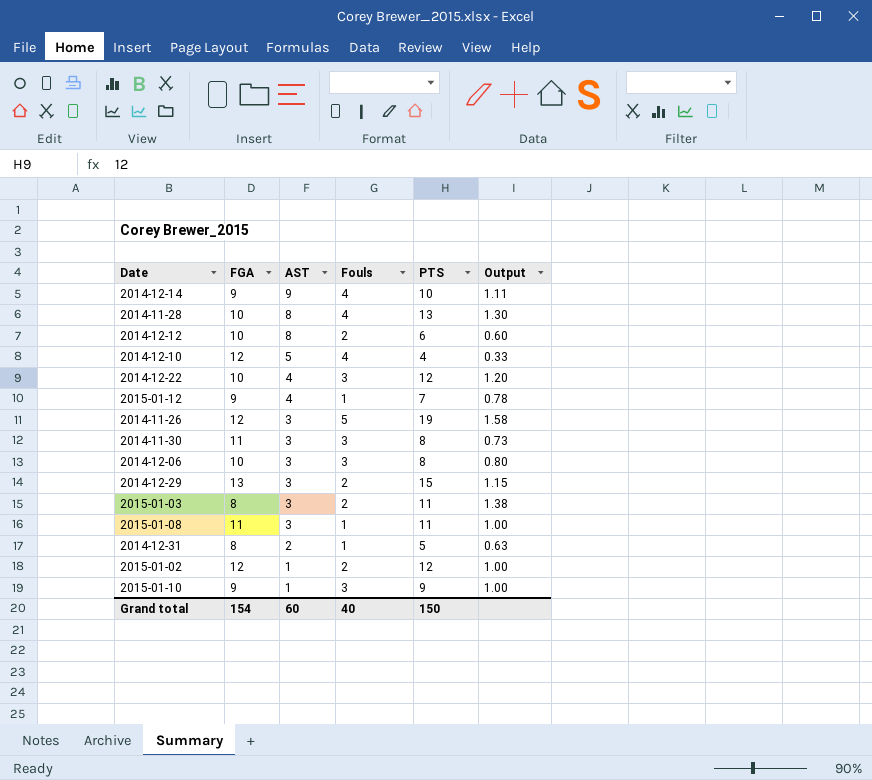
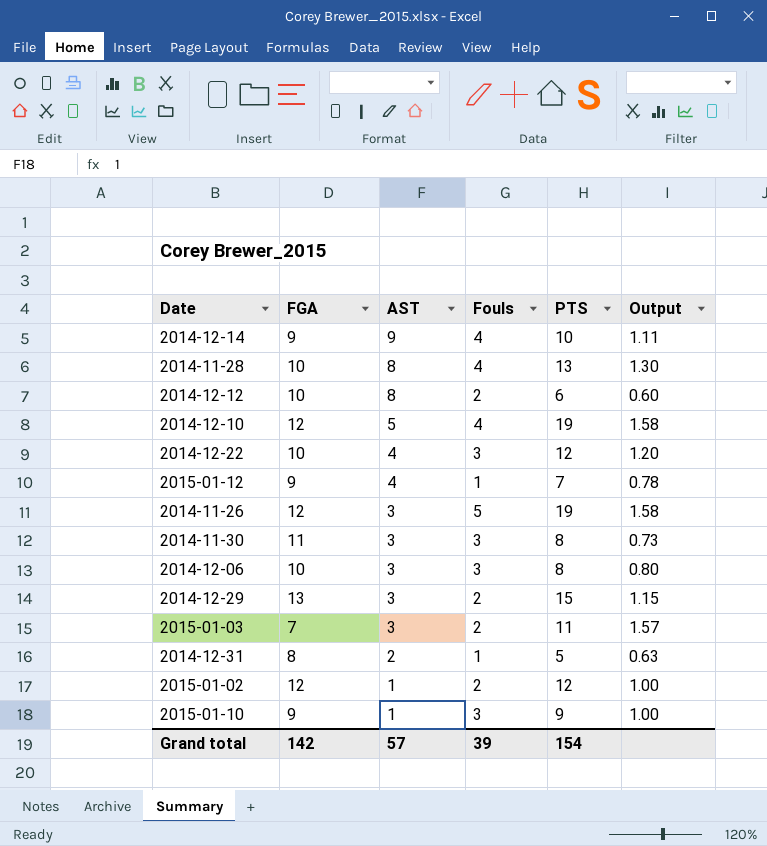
row 2015-01-08: 11 | 3 | 1 | 11 | 1.00 -> none
2014-12-10 | PTS: 4 -> 19
2014-12-10 | Output: 0.33 -> 1.58
2015-01-03 | FGA: 8 -> 7
2015-01-03 | Output: 1.38 -> 1.57
Grand total | FGA: 154 -> 142
Grand total | AST: 60 -> 57
Grand total | Fouls: 40 -> 39
Grand total | PTS: 150 -> 154

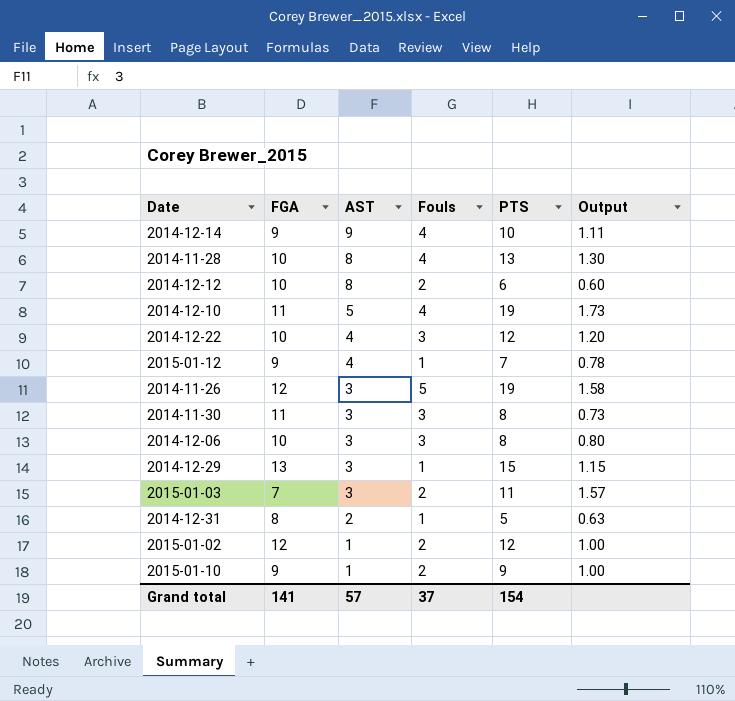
2014-12-10 | FGA: 12 -> 11
2014-12-10 | Output: 1.58 -> 1.73
2014-12-29 | Fouls: 2 -> 1
2015-01-10 | Fouls: 3 -> 2
Grand total | FGA: 142 -> 141
Grand total | Fouls: 39 -> 37

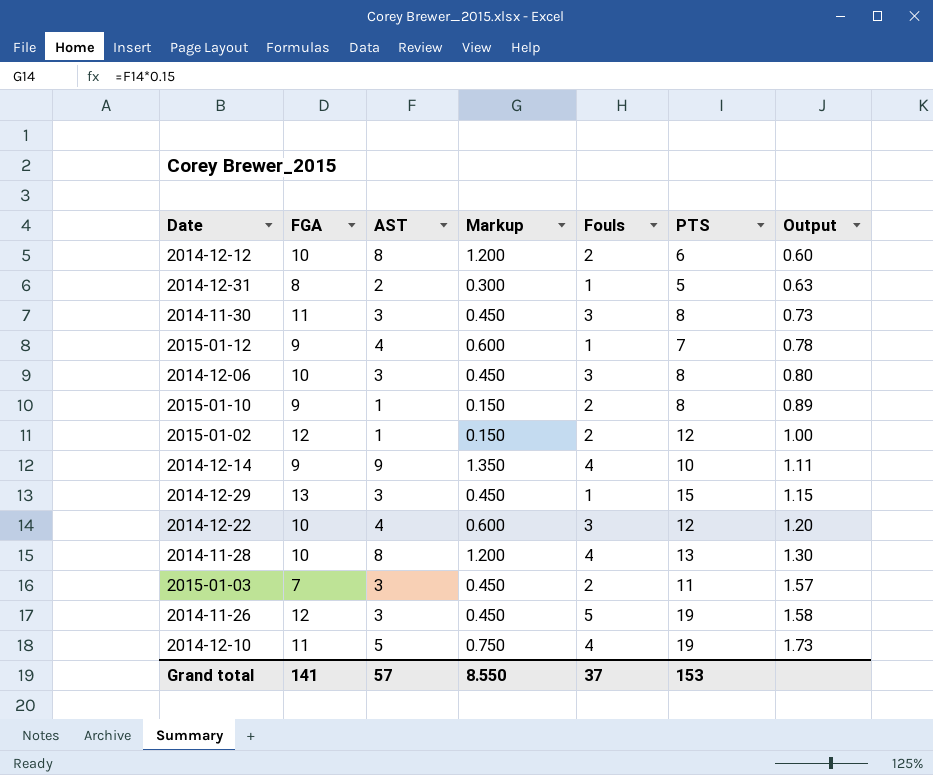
row order: AST descending -> Output ascending
column Markup | formula: none -> [AST] * 0.15
2015-01-10 | PTS: 9 -> 8
2015-01-10 | Output: 1.00 -> 0.89
Grand total | PTS: 154 -> 153

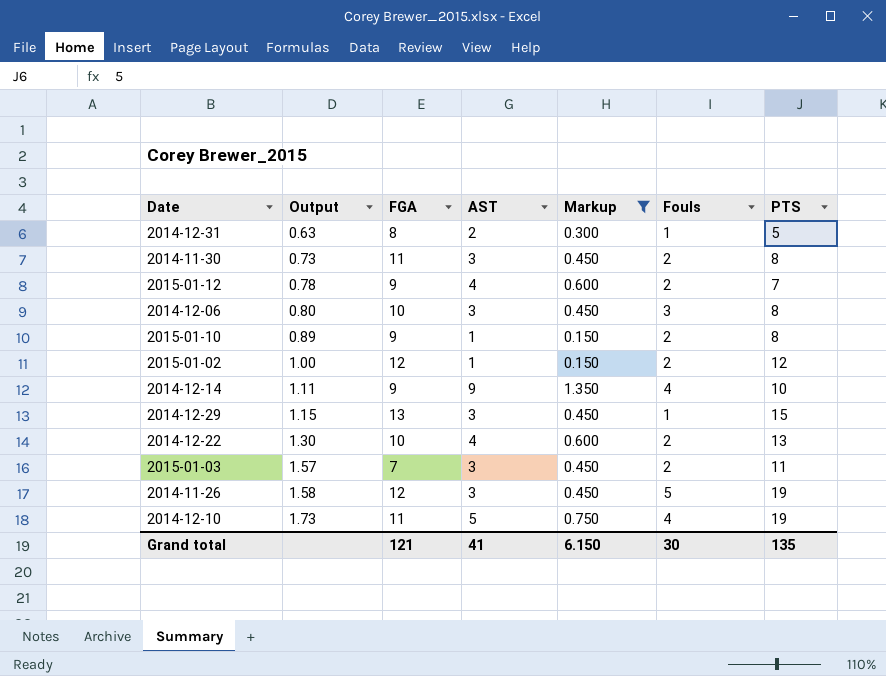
filter: none -> Markup != 1.200
column Output | position: 7 -> 2
2014-11-30 | Fouls: 3 -> 2
2015-01-12 | Fouls: 1 -> 2
2014-12-22 | Output: 1.20 -> 1.30
2014-12-22 | Fouls: 3 -> 2
2014-12-22 | PTS: 12 -> 13
Grand total | FGA: 141 -> 121
Grand total | AST: 57 -> 41
Grand total | Markup: 8.550 -> 6.150
Grand total | Fouls: 37 -> 30
Grand total | PTS: 153 -> 135

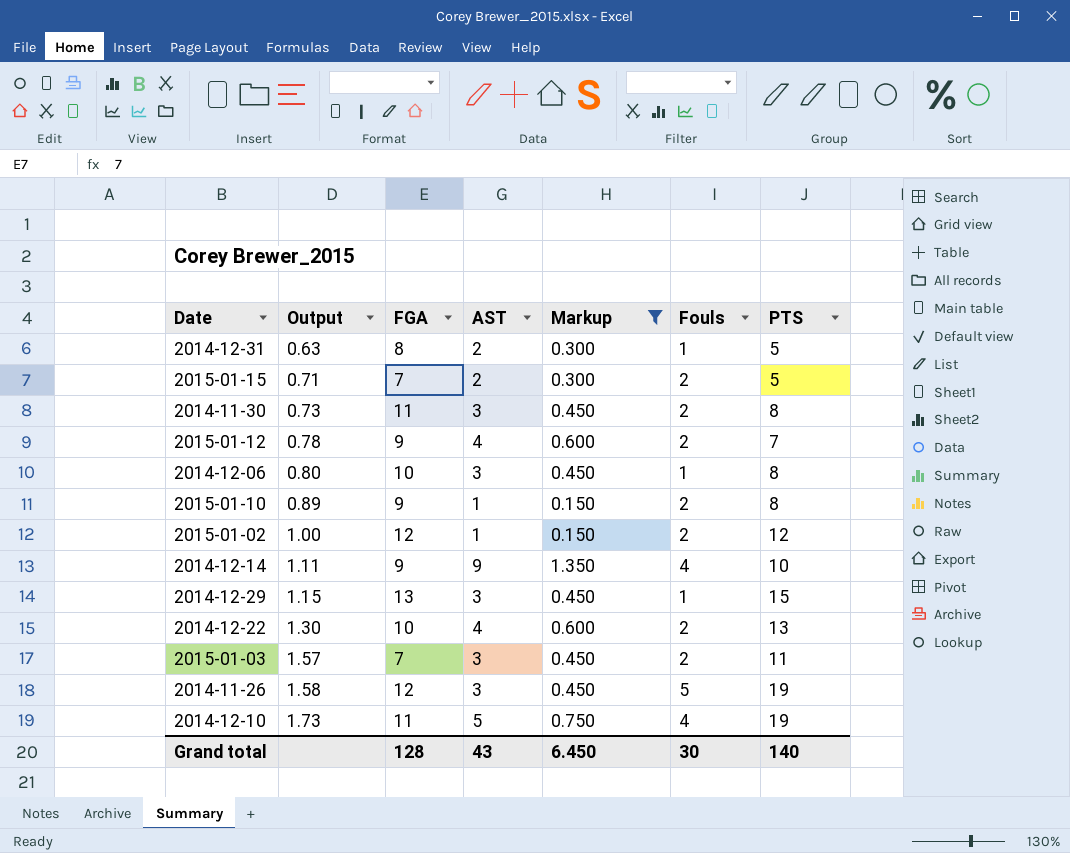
row 2015-01-15: none -> 0.71 | 7 | 2 | 0.300 | 2 | 5
2014-12-06 | Fouls: 3 -> 1
Grand total | FGA: 121 -> 128
Grand total | AST: 41 -> 43
Grand total | Markup: 6.150 -> 6.450
Grand total | PTS: 135 -> 140

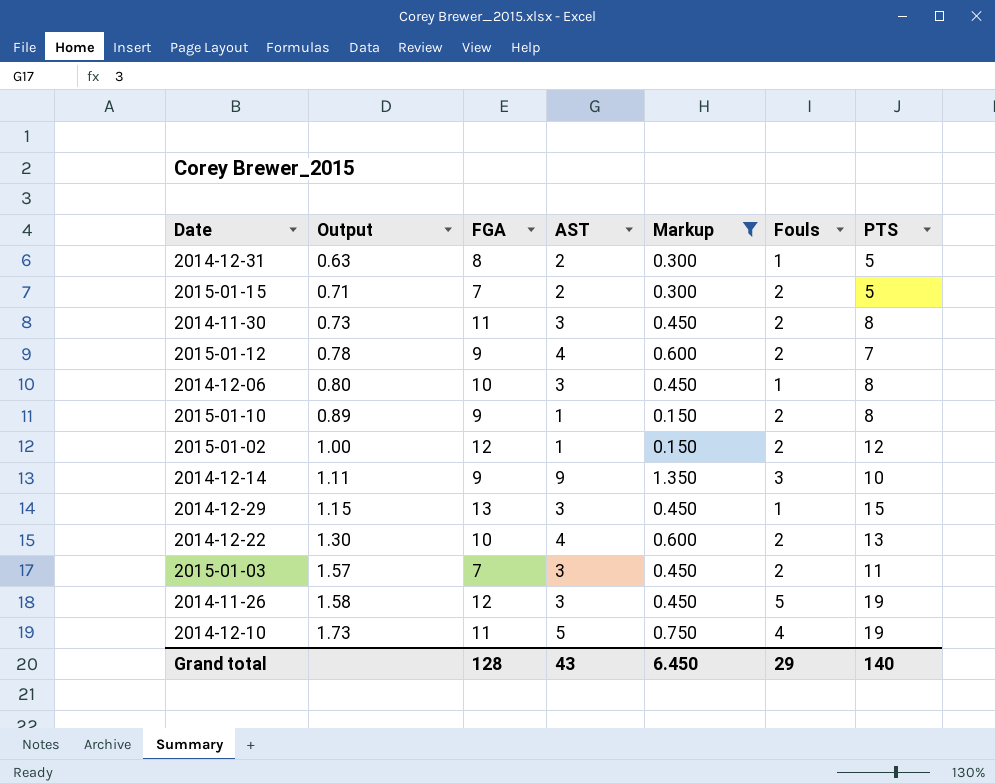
2014-12-14 | Fouls: 4 -> 3
Grand total | Fouls: 30 -> 29

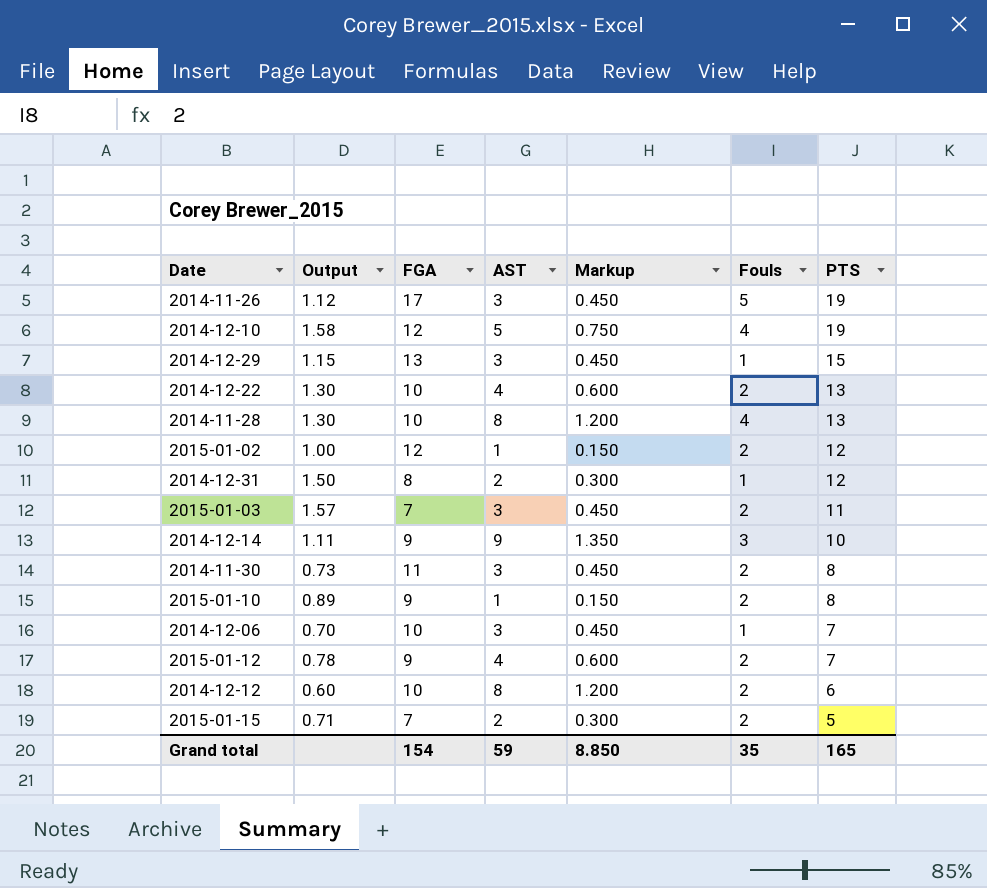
filter: Markup != 1.200 -> none
row order: Output ascending -> PTS descending
2014-11-26 | Output: 1.58 -> 1.12
2014-11-26 | FGA: 12 -> 17
2014-12-10 | Output: 1.73 -> 1.58
2014-12-10 | FGA: 11 -> 12
2014-12-31 | Output: 0.63 -> 1.50
2014-12-31 | PTS: 5 -> 12
2014-12-06 | Output: 0.80 -> 0.70
2014-12-06 | PTS: 8 -> 7
Grand total | FGA: 128 -> 154
Grand total | AST: 43 -> 59
Grand total | Markup: 6.450 -> 8.850
Grand total | Fouls: 29 -> 35
Grand total | PTS: 140 -> 165

